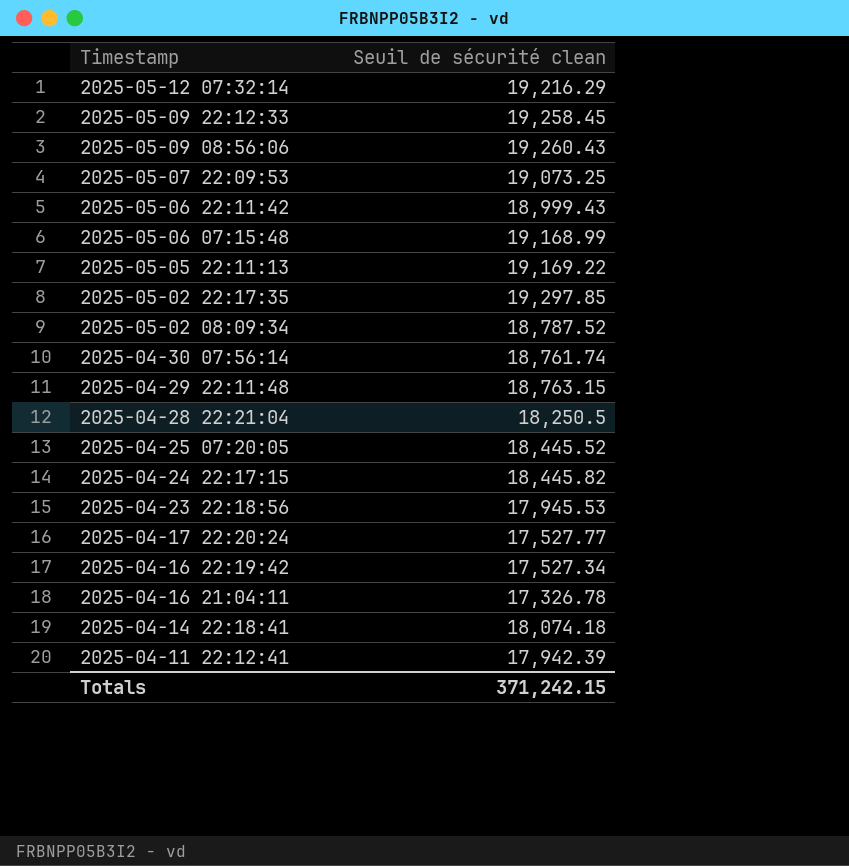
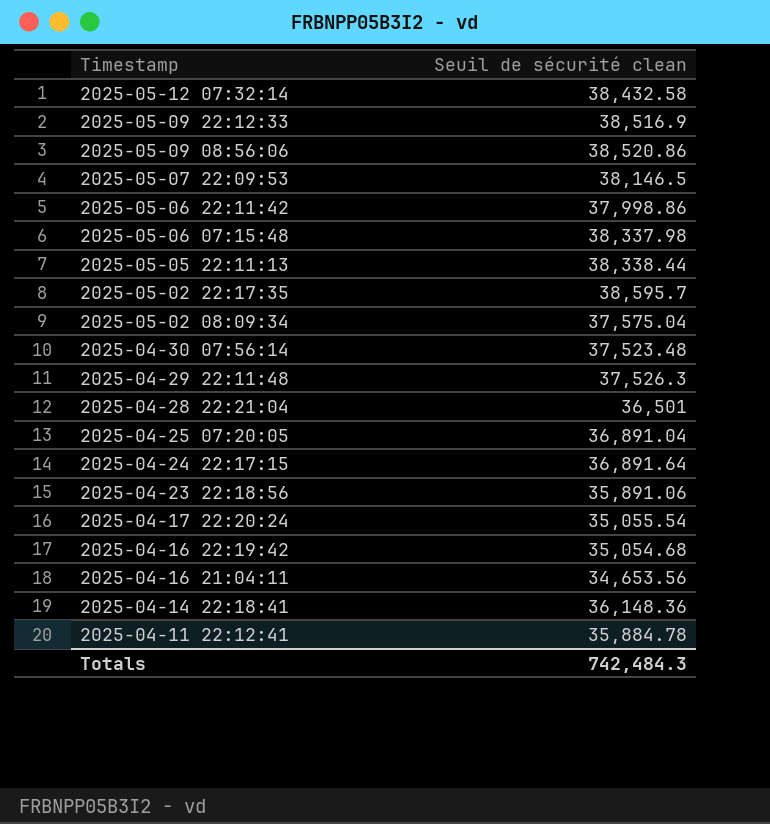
2025-05-12 07:32:14 | Seuil de sécurité clean: 19,216.29 -> 38,432.58
2025-05-09 22:12:33 | Seuil de sécurité clean: 19,258.45 -> 38,516.9
2025-05-09 08:56:06 | Seuil de sécurité clean: 19,260.43 -> 38,520.86
2025-05-07 22:09:53 | Seuil de sécurité clean: 19,073.25 -> 38,146.5
2025-05-06 22:11:42 | Seuil de sécurité clean: 18,999.43 -> 37,998.86
2025-05-06 07:15:48 | Seuil de sécurité clean: 19,168.99 -> 38,337.98
2025-05-05 22:11:13 | Seuil de sécurité clean: 19,169.22 -> 38,338.44
2025-05-02 22:17:35 | Seuil de sécurité clean: 19,297.85 -> 38,595.7
2025-05-02 08:09:34 | Seuil de sécurité clean: 18,787.52 -> 37,575.04
2025-04-30 07:56:14 | Seuil de sécurité clean: 18,761.74 -> 37,523.48
2025-04-29 22:11:48 | Seuil de sécurité clean: 18,763.15 -> 37,526.3
2025-04-28 22:21:04 | Seuil de sécurité clean: 18,250.5 -> 36,501
2025-04-25 07:20:05 | Seuil de sécurité clean: 18,445.52 -> 36,891.04
2025-04-24 22:17:15 | Seuil de sécurité clean: 18,445.82 -> 36,891.64
2025-04-23 22:18:56 | Seuil de sécurité clean: 17,945.53 -> 35,891.06
2025-04-17 22:20:24 | Seuil de sécurité clean: 17,527.77 -> 35,055.54
2025-04-16 22:19:42 | Seuil de sécurité clean: 17,527.34 -> 35,054.68
2025-04-16 21:04:11 | Seuil de sécurité clean: 17,326.78 -> 34,653.56
2025-04-14 22:18:41 | Seuil de sécurité clean: 18,074.18 -> 36,148.36
2025-04-11 22:12:41 | Seuil de sécurité clean: 17,942.39 -> 35,884.78
Totals | Seuil de sécurité clean: 371,242.15 -> 742,484.3

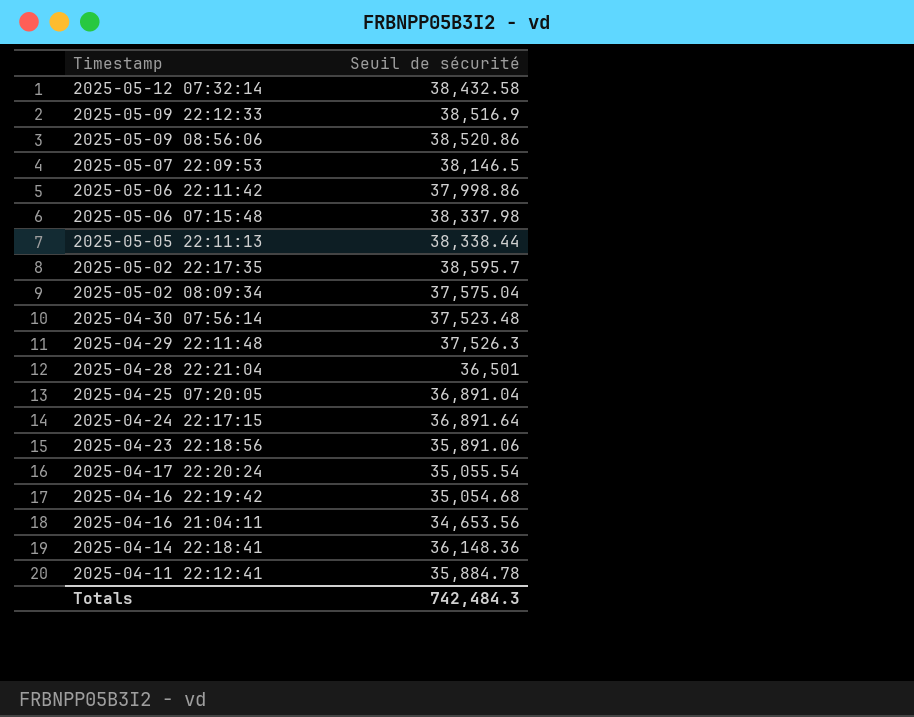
column name: Seuil de sécurité clean -> Seuil de sécurité

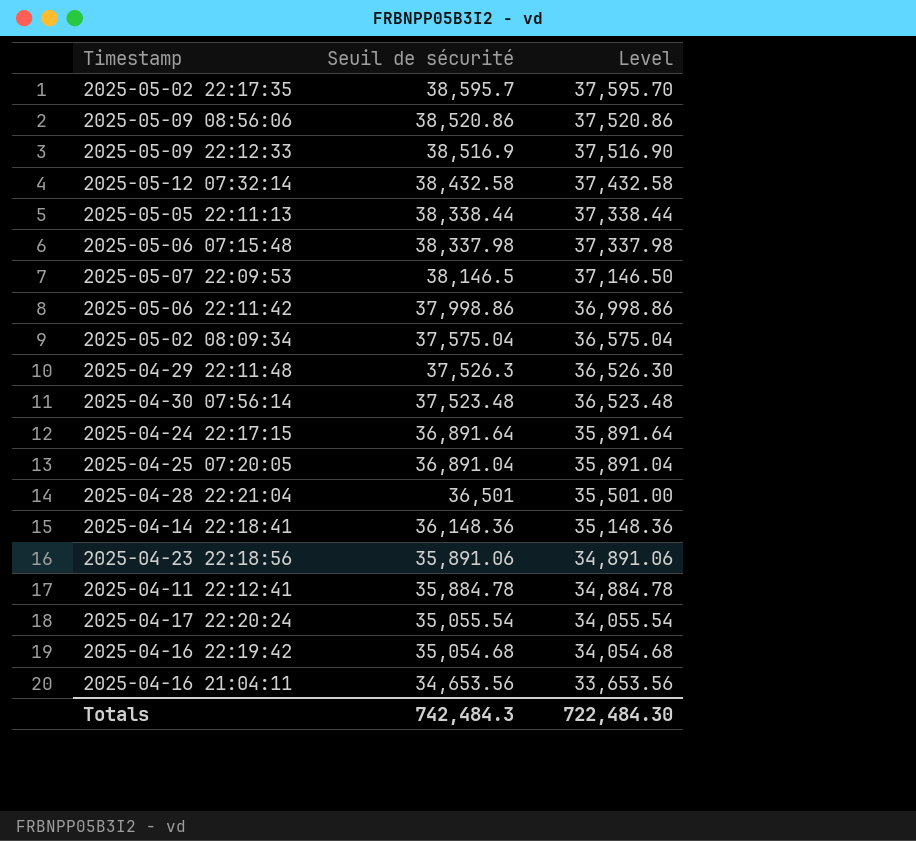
row order: Timestamp descending -> Seuil de sécurité descending
column Level | formula: none -> [Seuil de sécurité] - 1000

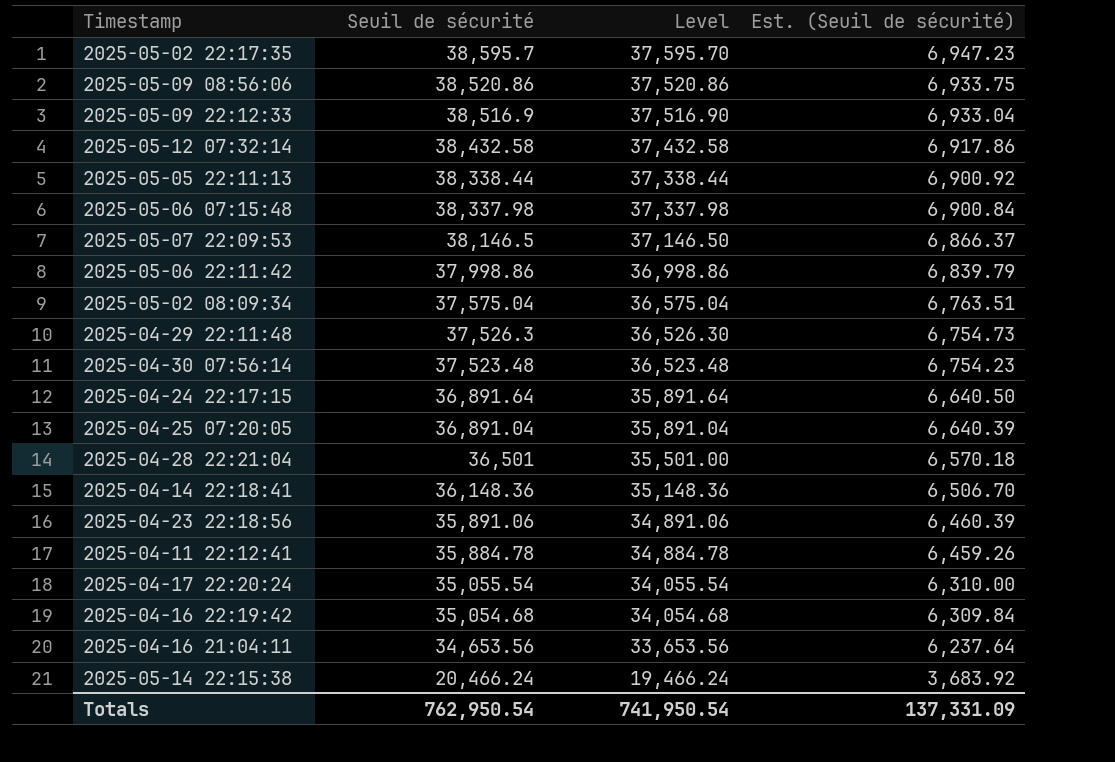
column Est. (Seuil de sécurité) | formula: none -> [Seuil de sécurité] * 0.18
row 2025-05-14 22:15:38: none -> 20,466.24 | 19,466.24 | 3,683.92
Totals | Seuil de sécurité: 742,484.3 -> 762,950.54
Totals | Level: 722,484.30 -> 741,950.54

